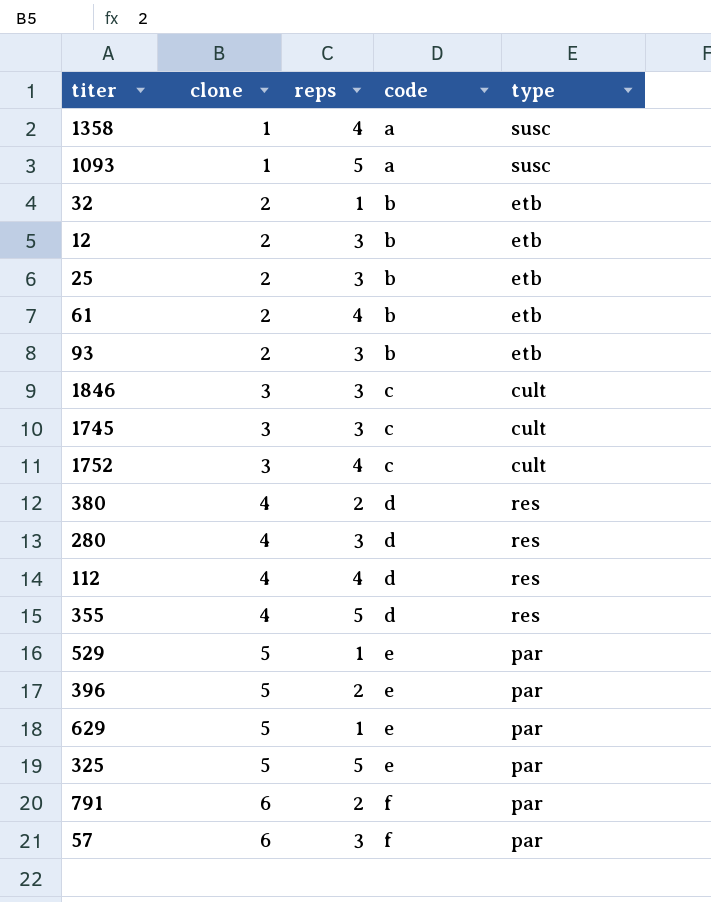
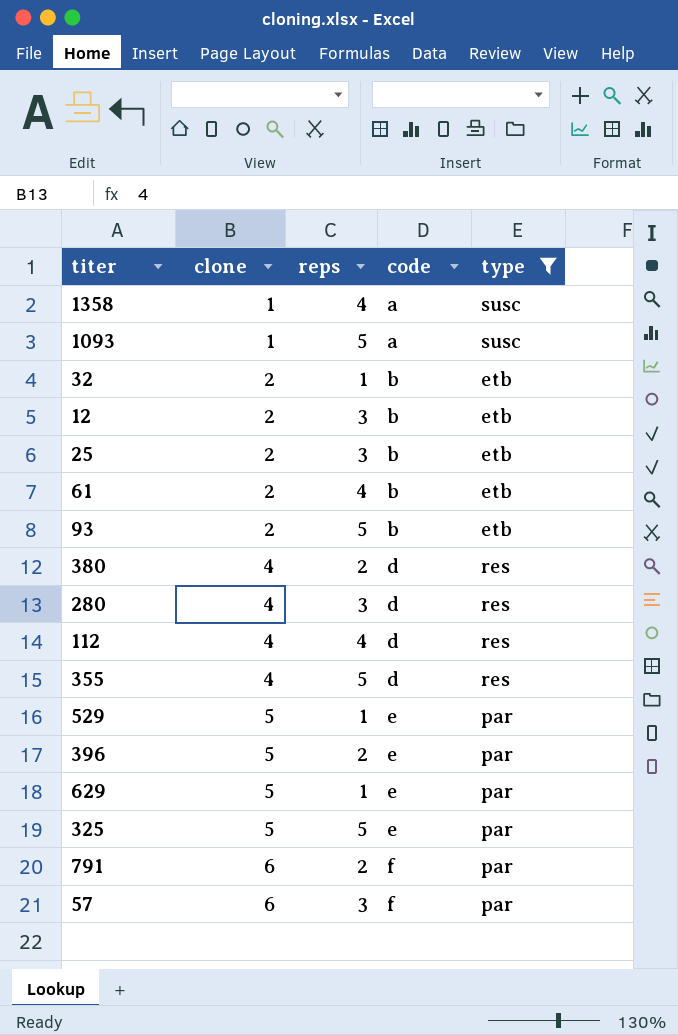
filter: none -> type != cult
93 | reps: 3 -> 5

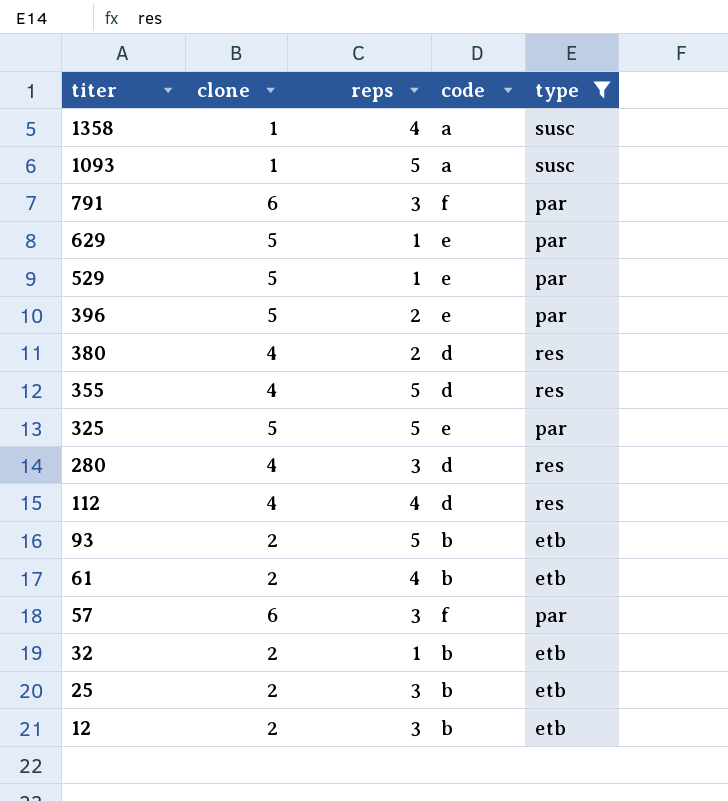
row order: clone ascending -> titer descending
791 | reps: 2 -> 3

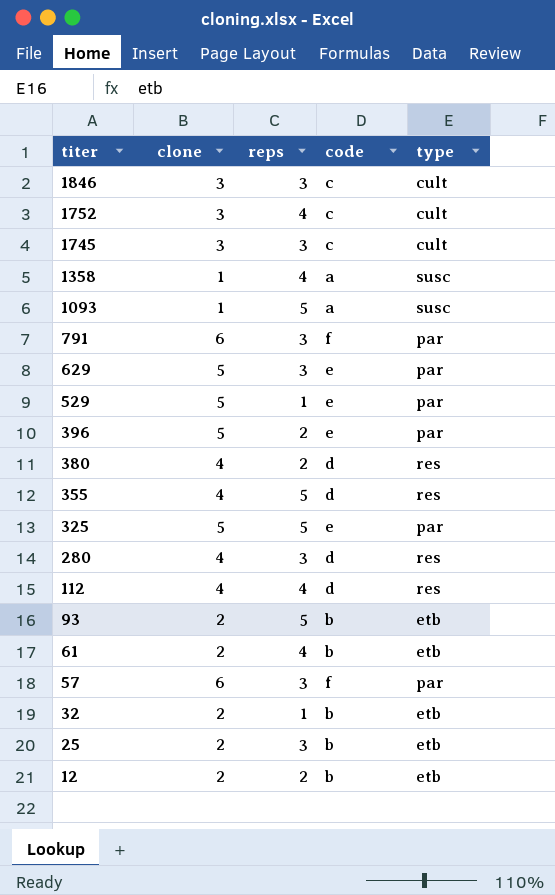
filter: type != cult -> none
629 | reps: 1 -> 3
12 | reps: 3 -> 2

